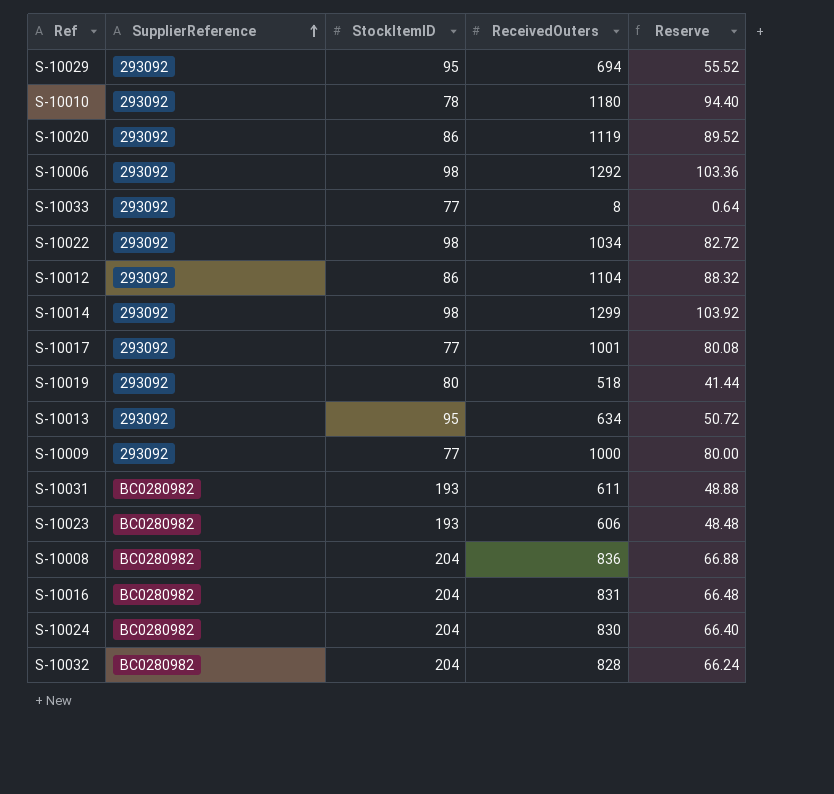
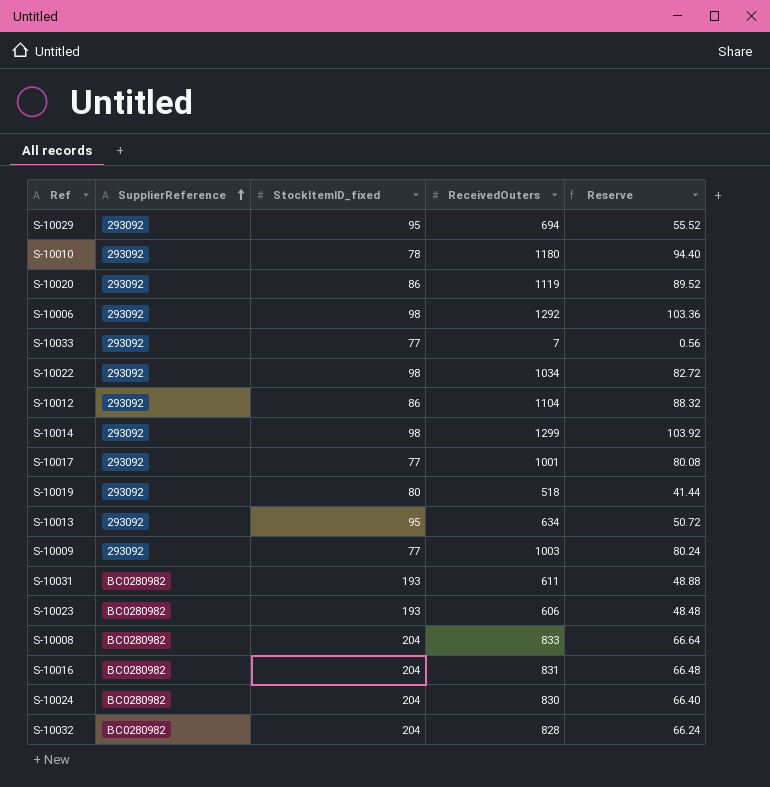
column name: StockItemID -> StockItemID_fixed
S-10033 | ReceivedOuters: 8 -> 7
S-10033 | Reserve: 0.64 -> 0.56
S-10009 | ReceivedOuters: 1000 -> 1003
S-10009 | Reserve: 80.00 -> 80.24
S-10008 | ReceivedOuters: 836 -> 833
S-10008 | Reserve: 66.88 -> 66.64

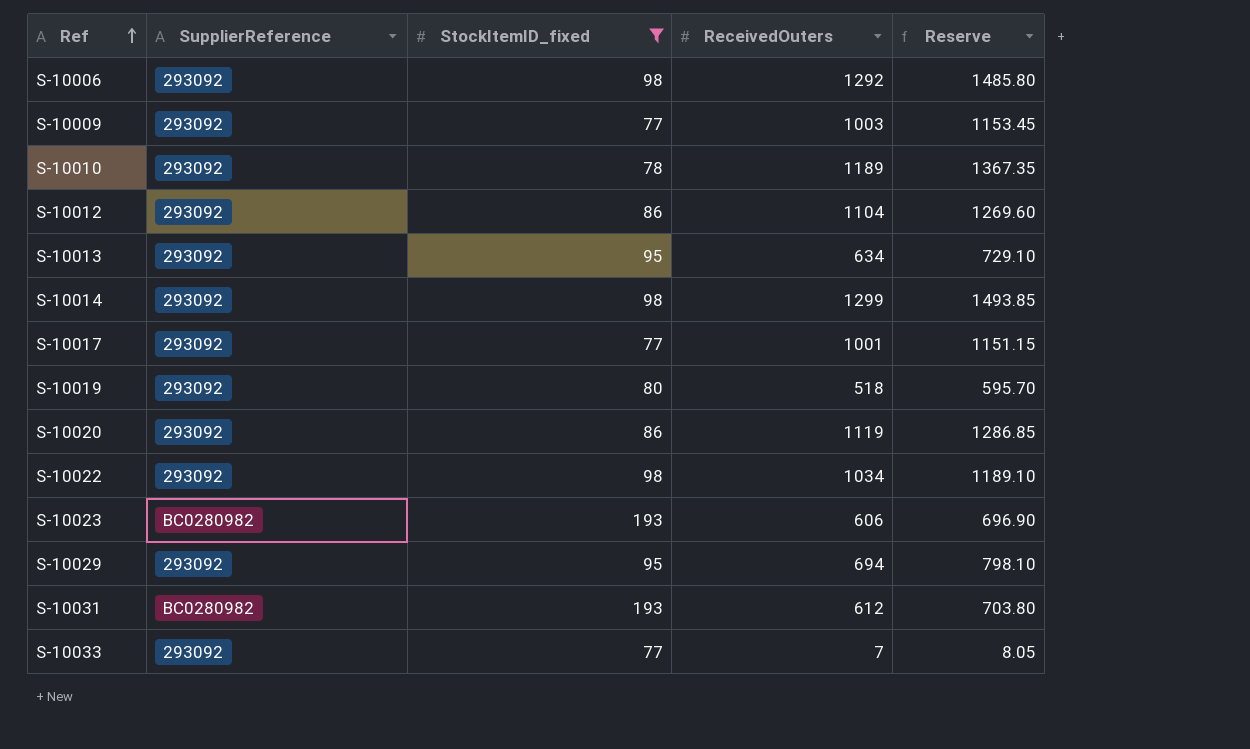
filter: none -> StockItemID_fixed != 204
row order: SupplierReference ascending -> Ref ascending
column Reserve | formula: [ReceivedOuters] * 0.08 -> [ReceivedOuters] * 1.15
S-10010 | ReceivedOuters: 1180 -> 1189
S-10031 | ReceivedOuters: 611 -> 612

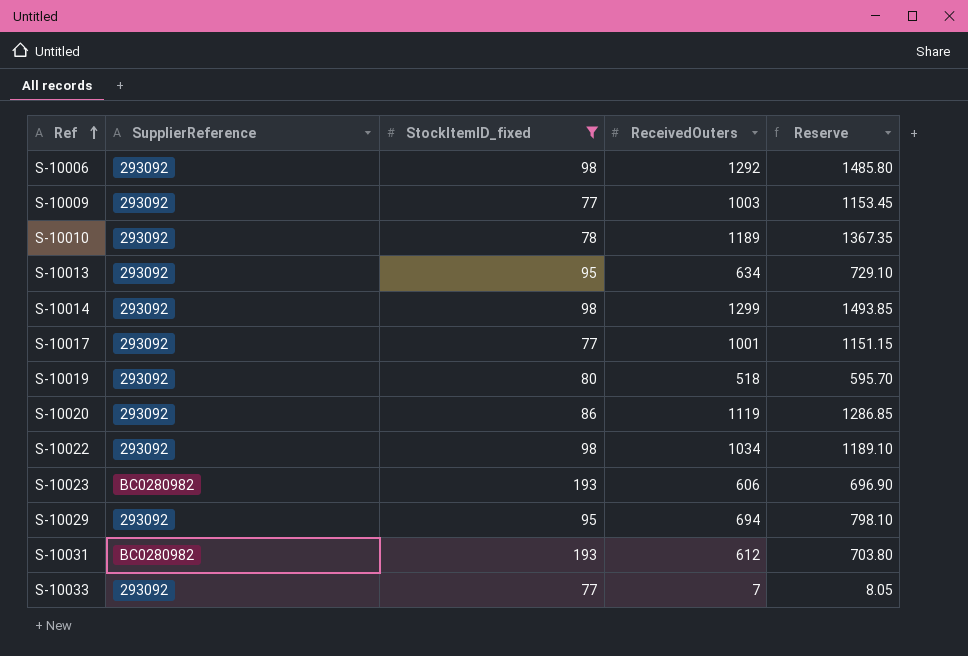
row S-10012: 293092 | 86 | 1104 | 1269.60 -> none

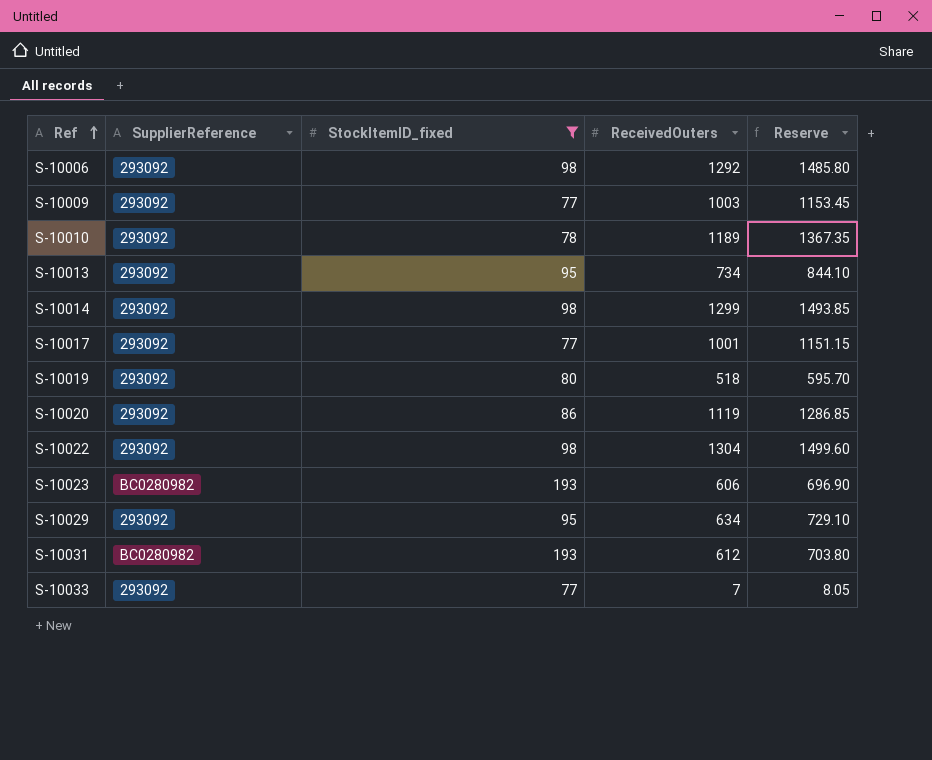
S-10013 | ReceivedOuters: 634 -> 734
S-10013 | Reserve: 729.10 -> 844.10
S-10022 | ReceivedOuters: 1034 -> 1304
S-10022 | Reserve: 1189.10 -> 1499.60
S-10029 | ReceivedOuters: 694 -> 634
S-10029 | Reserve: 798.10 -> 729.10

